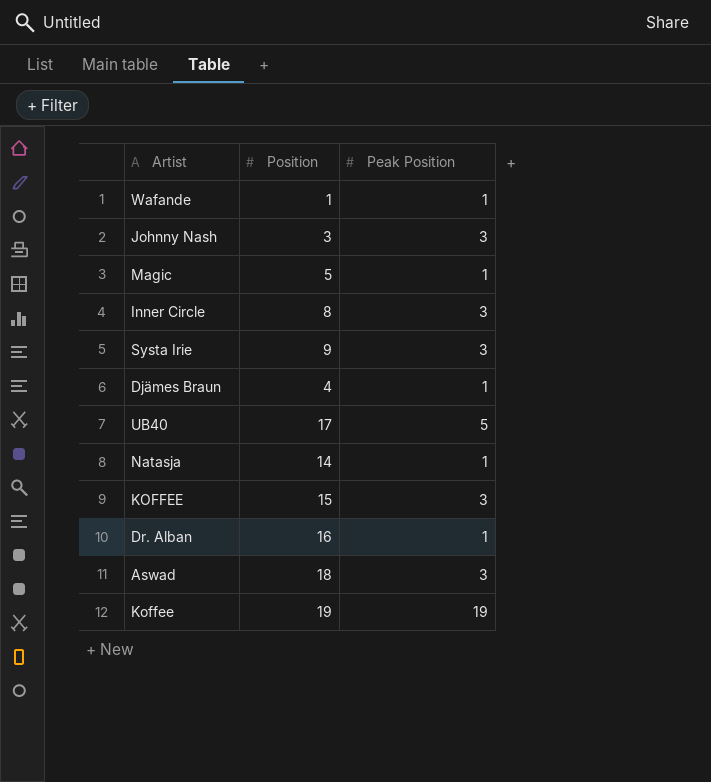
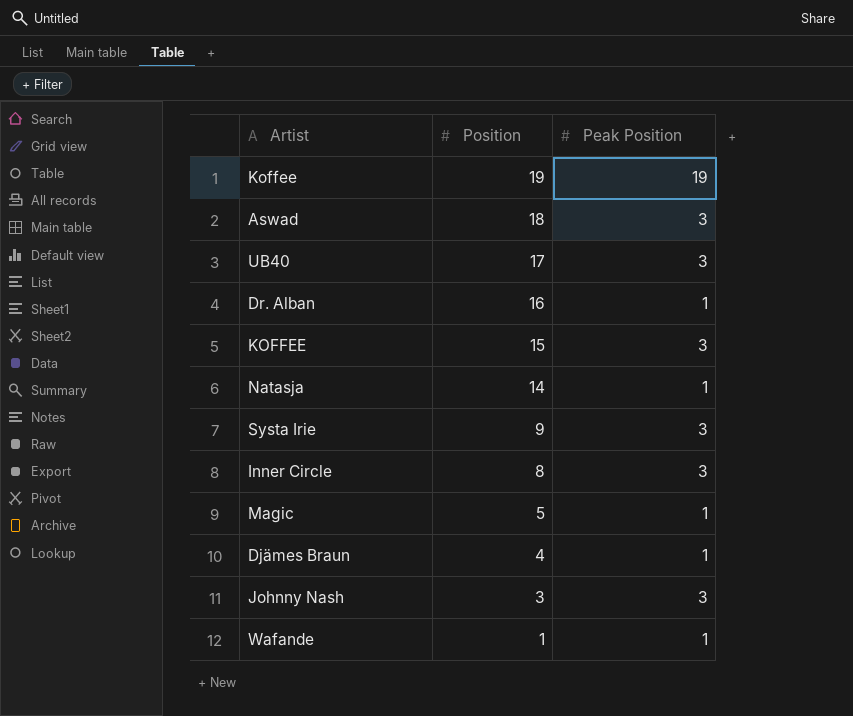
row order: none -> Position descending
UB40 | Peak Position: 5 -> 3

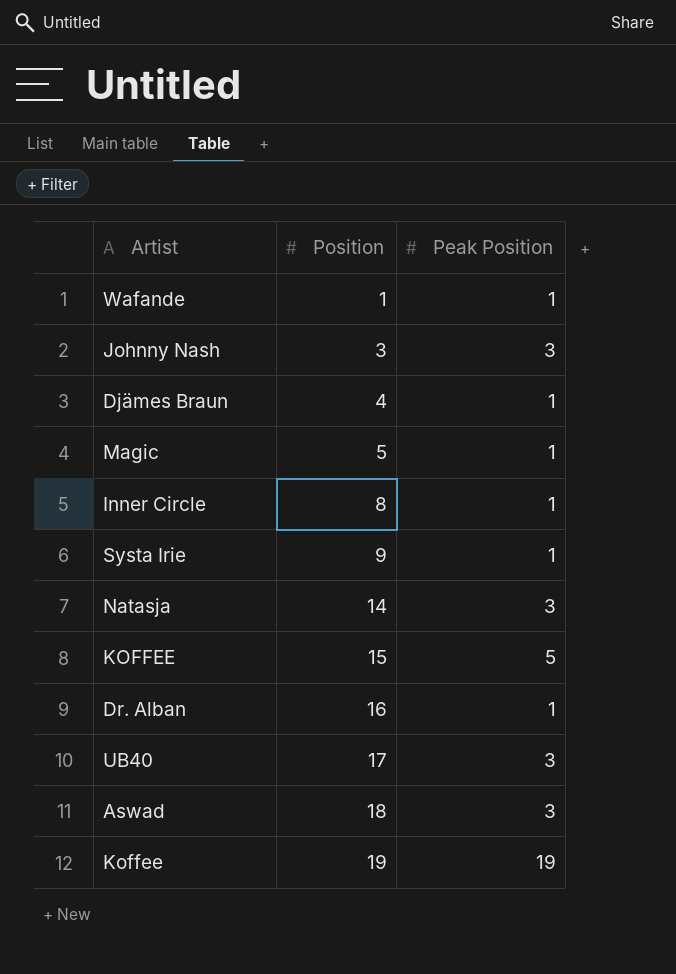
row order: Position descending -> Position ascending
Inner Circle | Peak Position: 3 -> 1
Systa Irie | Peak Position: 3 -> 1
Natasja | Peak Position: 1 -> 3
KOFFEE | Peak Position: 3 -> 5

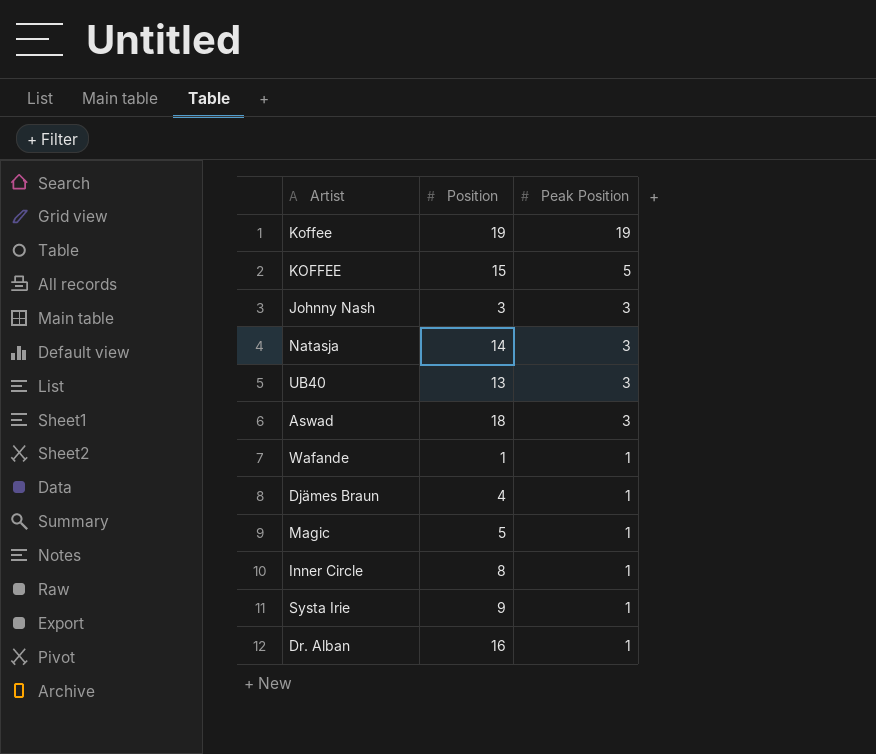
row order: Position ascending -> Peak Position descending
UB40 | Position: 17 -> 13

